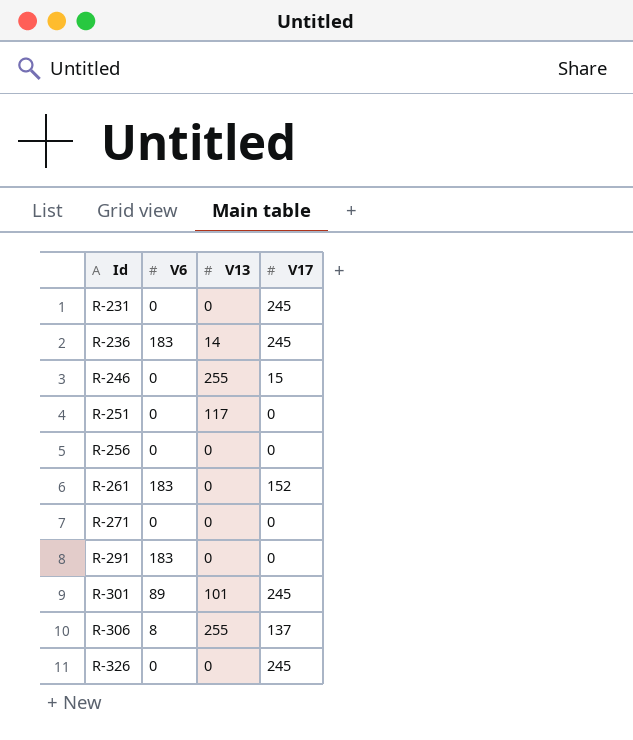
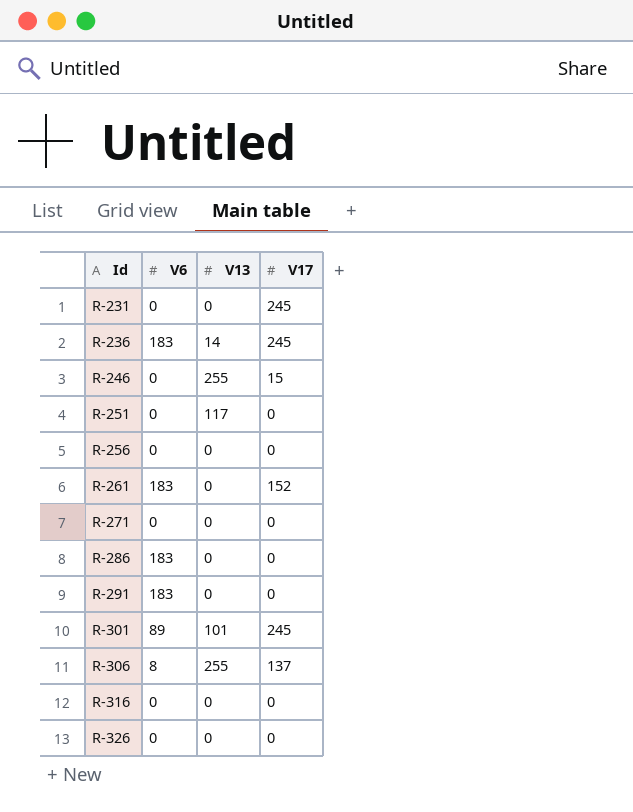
row R-286: none -> 183 | 0 | 0
row R-316: none -> 0 | 0 | 0
R-326 | V17: 245 -> 0

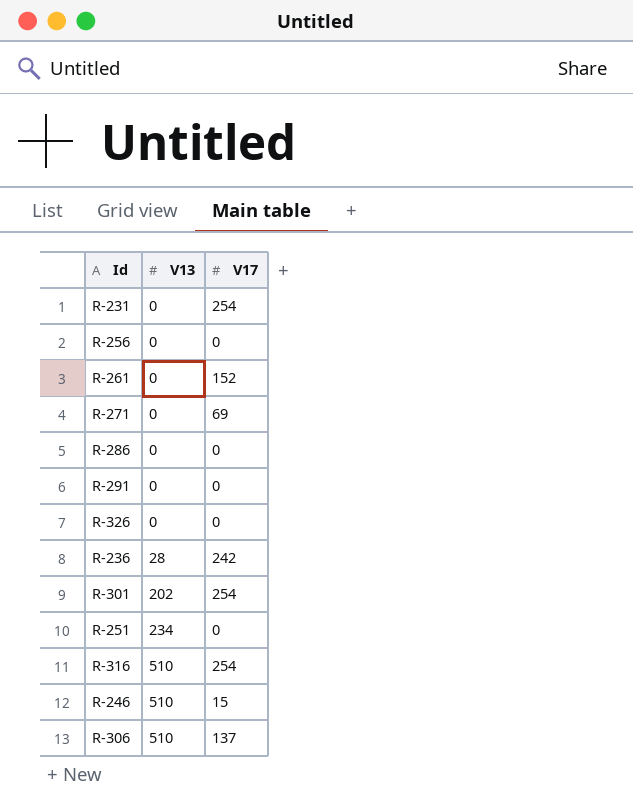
row order: Id ascending -> V13 ascending
column V6 | position: 2 -> none
R-231 | V17: 245 -> 254
R-271 | V17: 0 -> 69
R-236 | V13: 14 -> 28
R-236 | V17: 245 -> 242
R-301 | V13: 101 -> 202
R-301 | V17: 245 -> 254
R-251 | V13: 117 -> 234
R-316 | V13: 0 -> 510
R-316 | V17: 0 -> 254
R-246 | V13: 255 -> 510
R-306 | V13: 255 -> 510

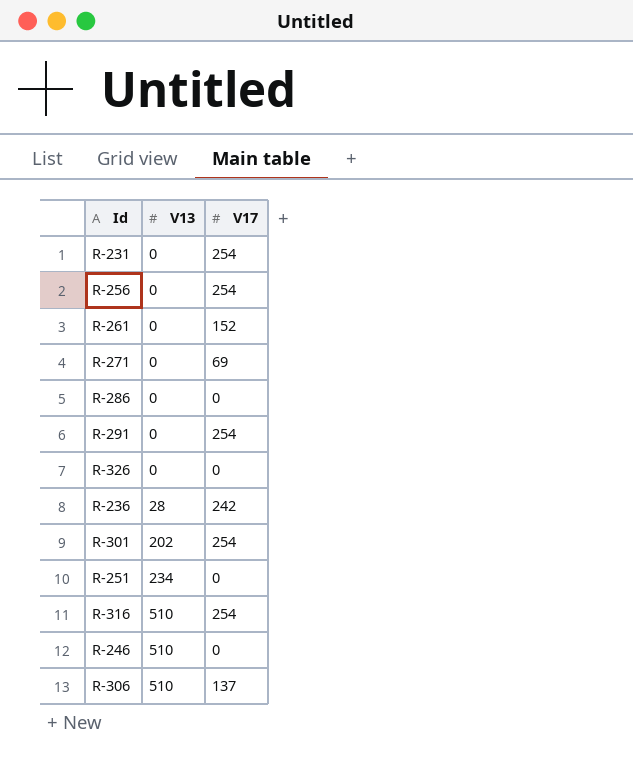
R-256 | V17: 0 -> 254
R-291 | V17: 0 -> 254
R-246 | V17: 15 -> 0

